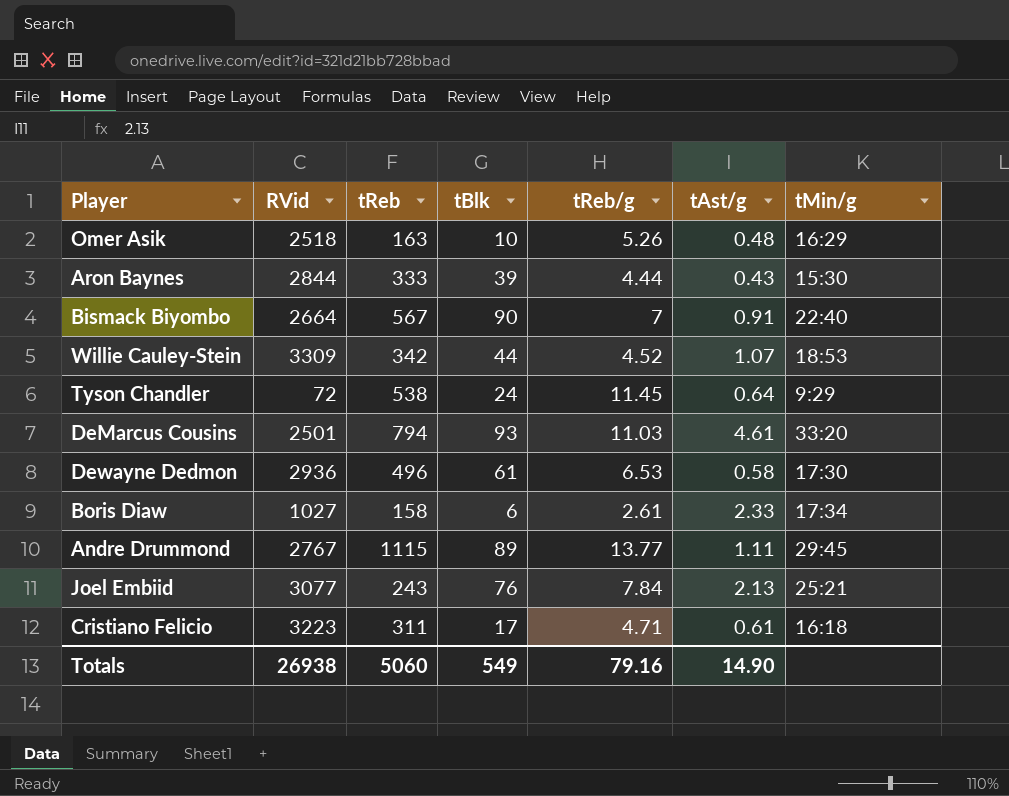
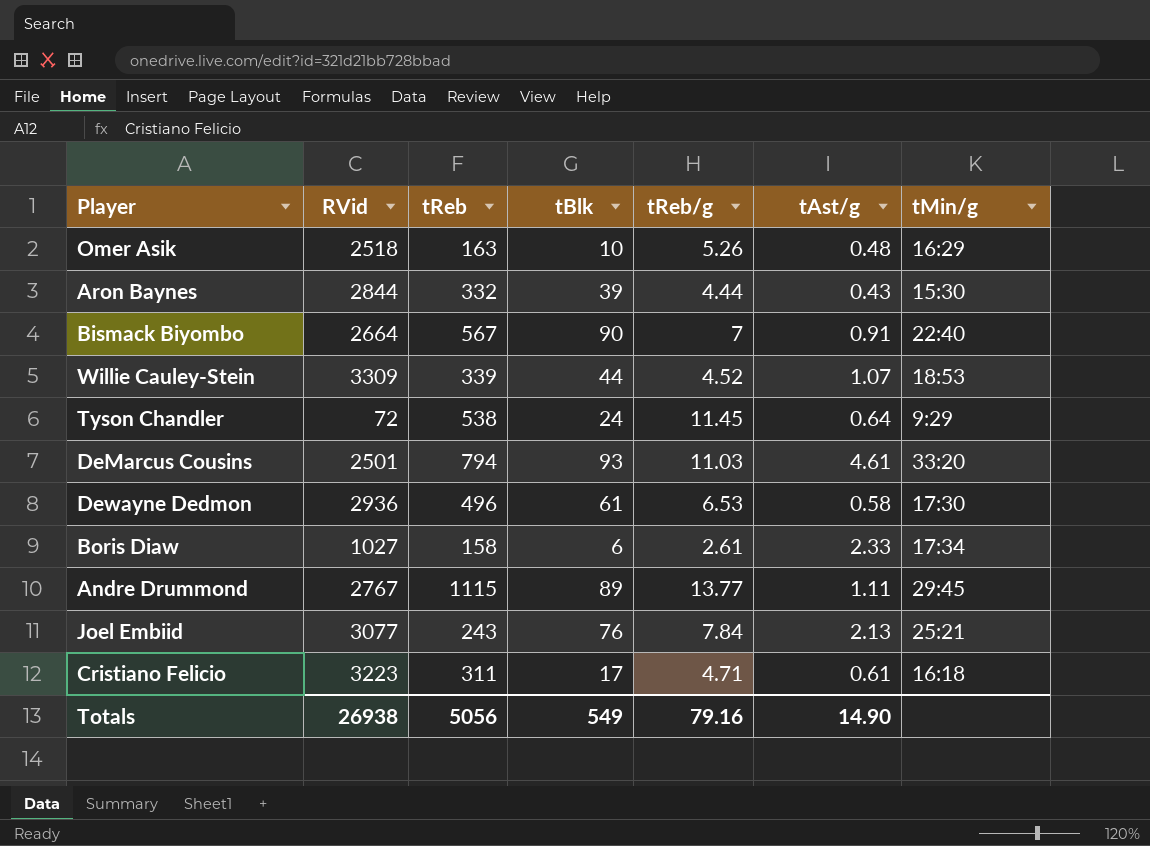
Aron Baynes | tReb: 333 -> 332
Willie Cauley-Stein | tReb: 342 -> 339
Totals | tReb: 5060 -> 5056

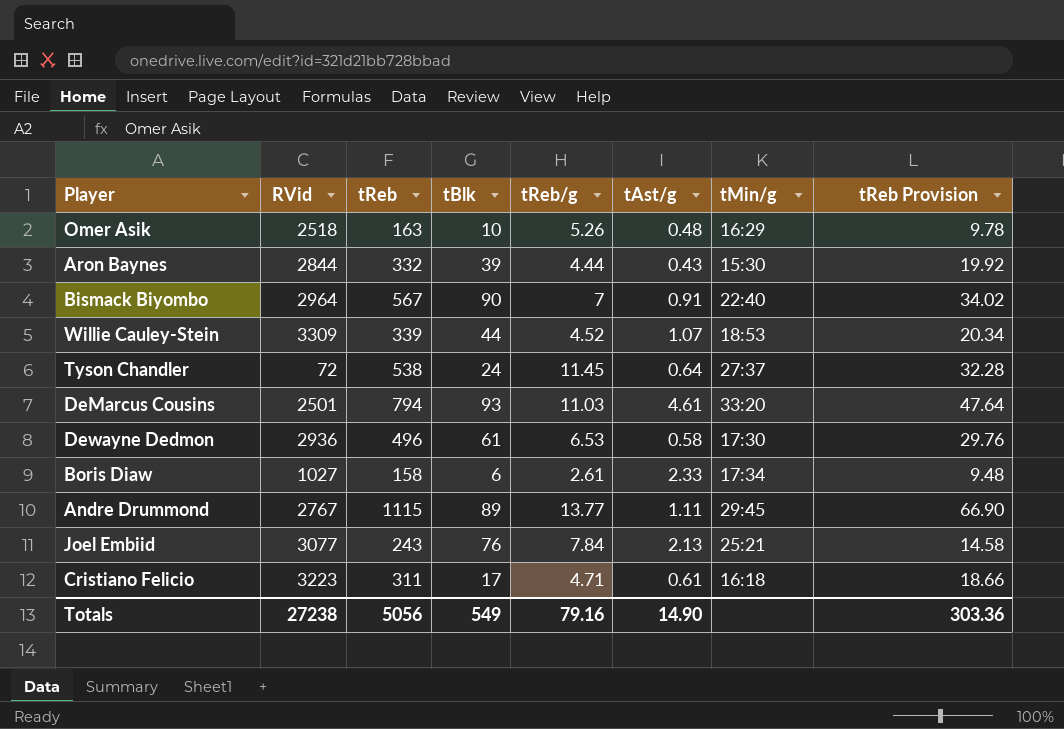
column tReb Provision | formula: none -> [tReb] * 0.06
Bismack Biyombo | RVid: 2664 -> 2964
Tyson Chandler | tMin/g: 9:29 -> 27:37
Totals | RVid: 26938 -> 27238

